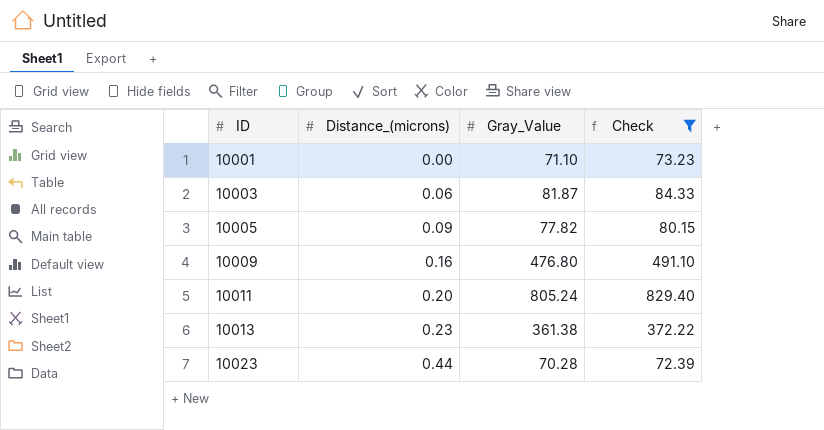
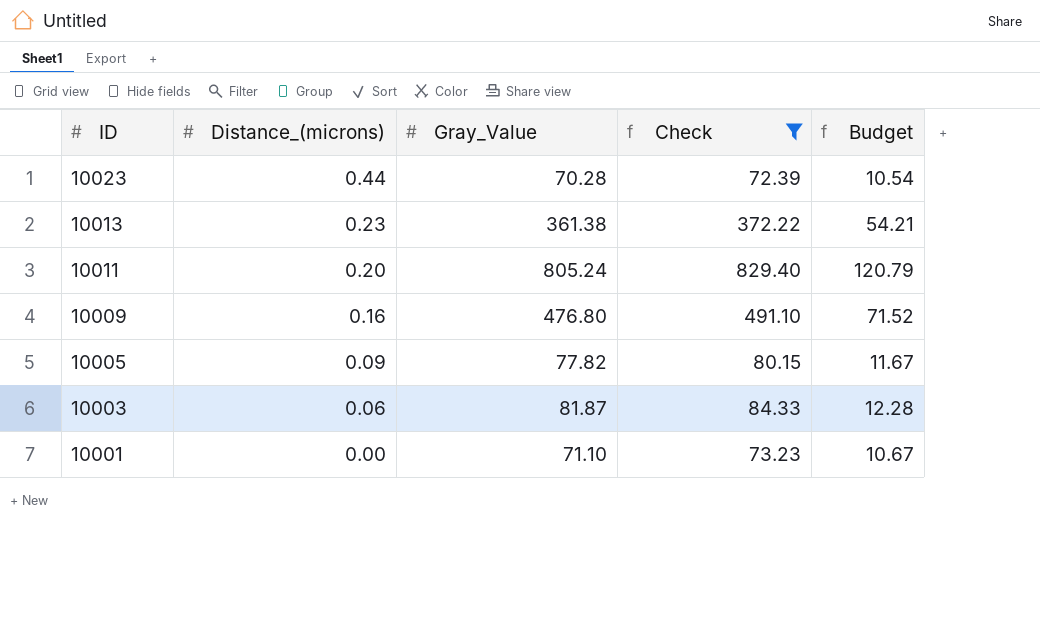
row order: ID ascending -> ID descending
column Budget | formula: none -> [Gray_Value] * 0.15

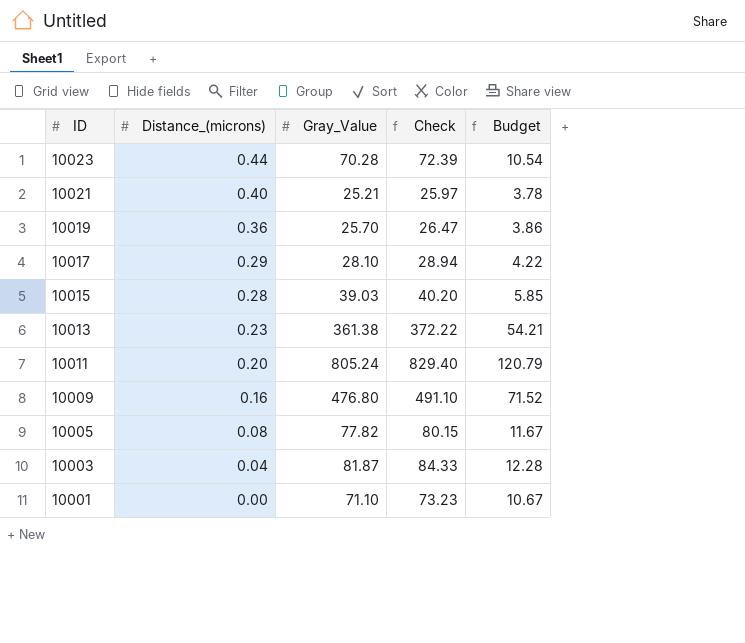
filter: Check >= 72.39 -> none
10005 | Distance_(microns): 0.09 -> 0.08
10003 | Distance_(microns): 0.06 -> 0.04

